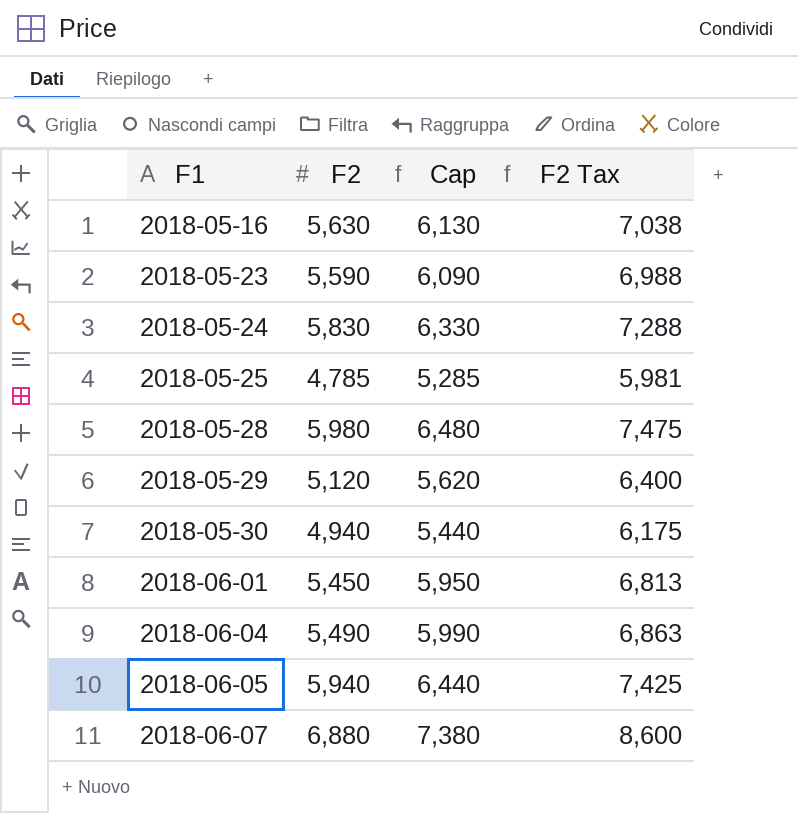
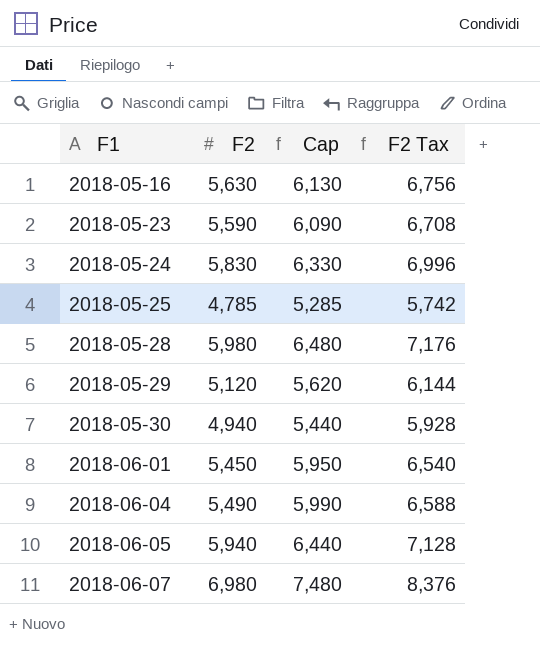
column F2 Tax | formula: [F2] * 1.25 -> [F2] * 1.2
2018-06-07 | F2: 6,880 -> 6,980
2018-06-07 | Cap: 7,380 -> 7,480

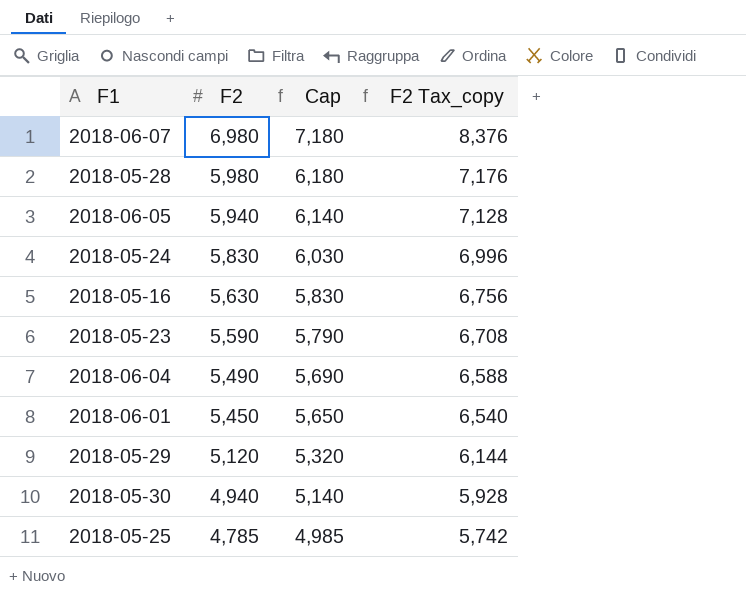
row order: F1 ascending -> F2 descending
column Cap | formula: [F2] + 500 -> [F2] + 200
column name: F2 Tax -> F2 Tax_copy

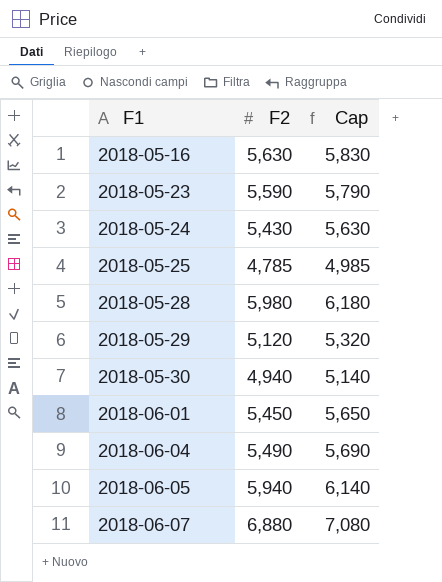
row order: F2 descending -> F1 ascending
column F2 Tax_copy | formula: [F2] * 1.2 -> none
2018-05-24 | F2: 5,830 -> 5,430
2018-05-24 | Cap: 6,030 -> 5,630
2018-06-07 | F2: 6,980 -> 6,880
2018-06-07 | Cap: 7,180 -> 7,080

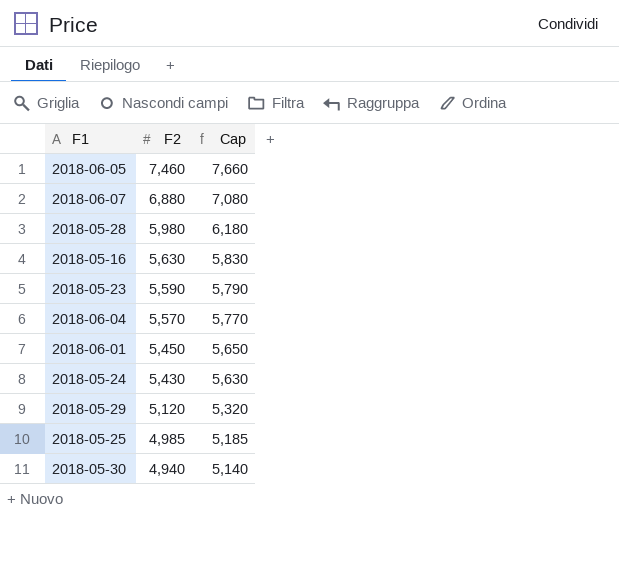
row order: F1 ascending -> F2 descending
2018-06-05 | F2: 5,940 -> 7,460
2018-06-05 | Cap: 6,140 -> 7,660
2018-06-04 | F2: 5,490 -> 5,570
2018-06-04 | Cap: 5,690 -> 5,770
2018-05-25 | F2: 4,785 -> 4,985
2018-05-25 | Cap: 4,985 -> 5,185

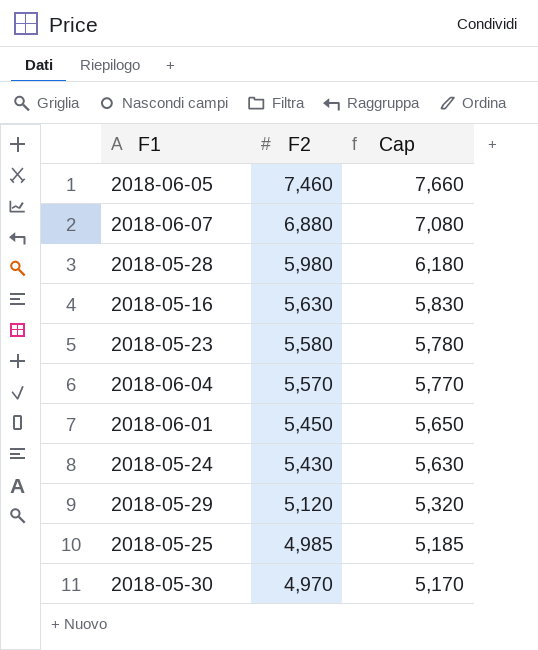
2018-05-23 | F2: 5,590 -> 5,580
2018-05-23 | Cap: 5,790 -> 5,780
2018-05-30 | F2: 4,940 -> 4,970
2018-05-30 | Cap: 5,140 -> 5,170

